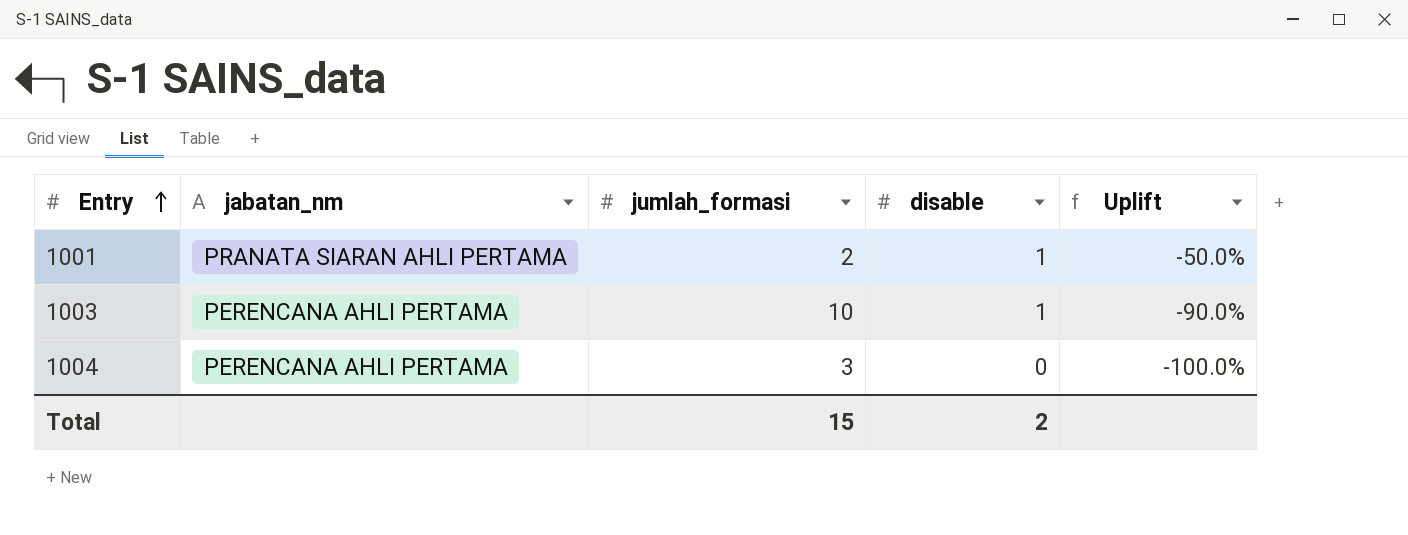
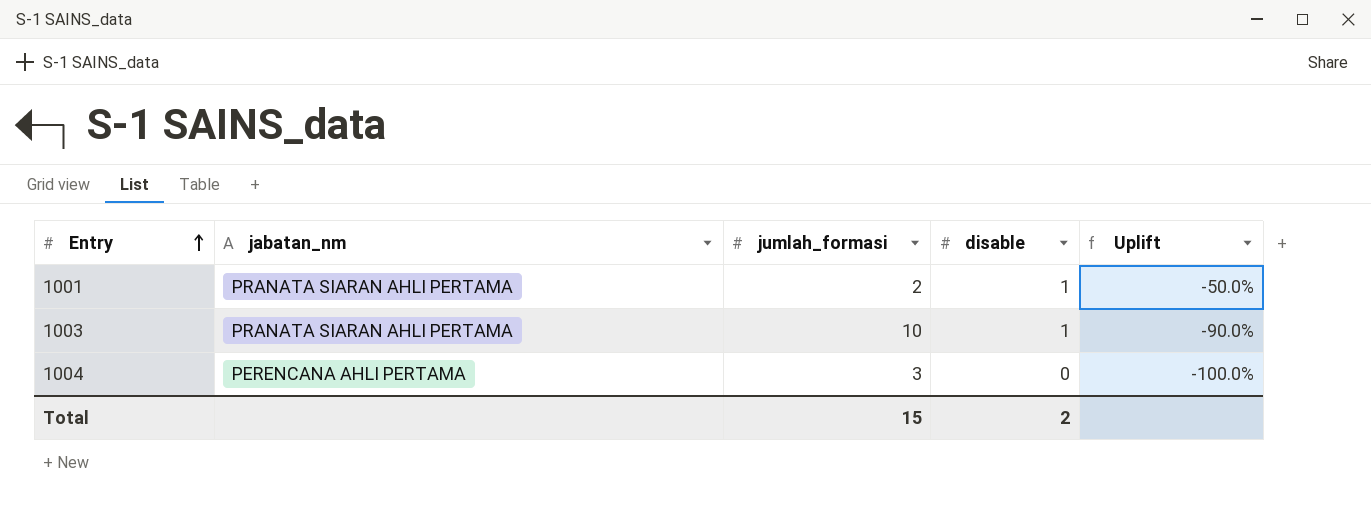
1003 | jabatan_nm: PERENCANA AHLI PERTAMA -> PRANATA SIARAN AHLI PERTAMA

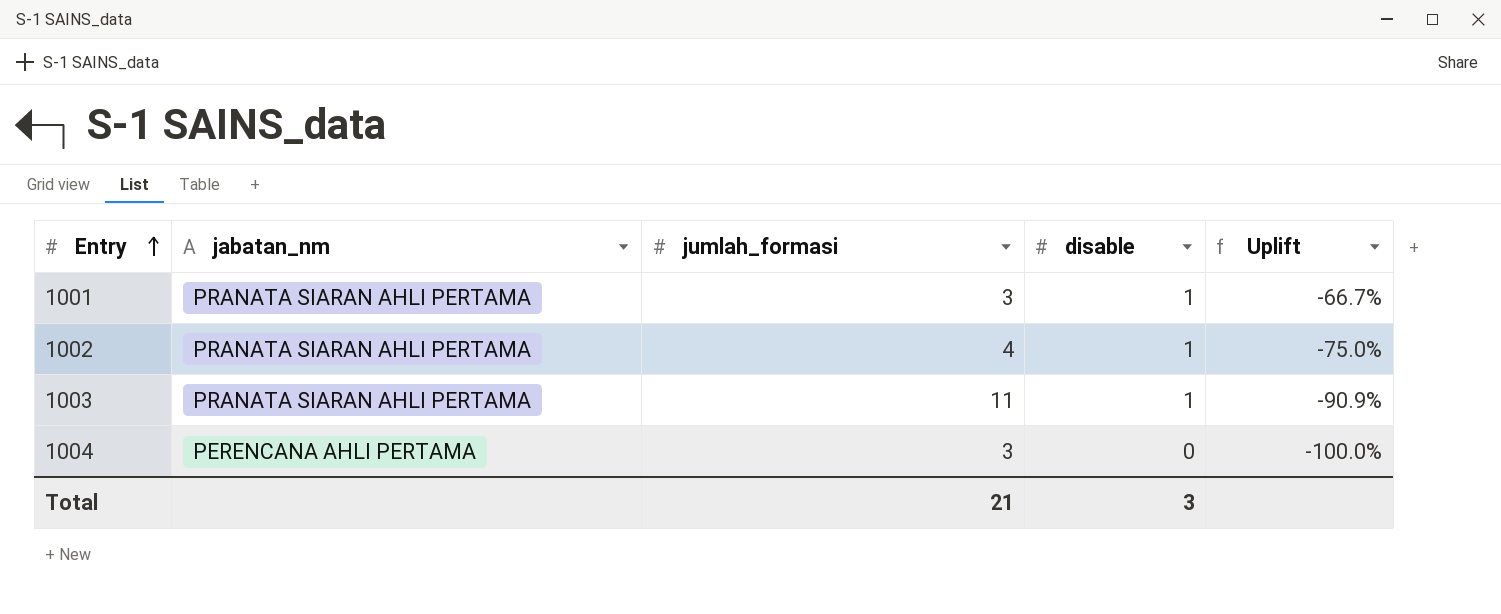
1001 | jumlah_formasi: 2 -> 3
1001 | Uplift: -50.0% -> -66.7%
row 1002: none -> PRANATA SIARAN AHLI PERTAMA | 4 | 1 | -75.0%
1003 | jumlah_formasi: 10 -> 11
1003 | Uplift: -90.0% -> -90.9%
Total | jumlah_formasi: 15 -> 21
Total | disable: 2 -> 3

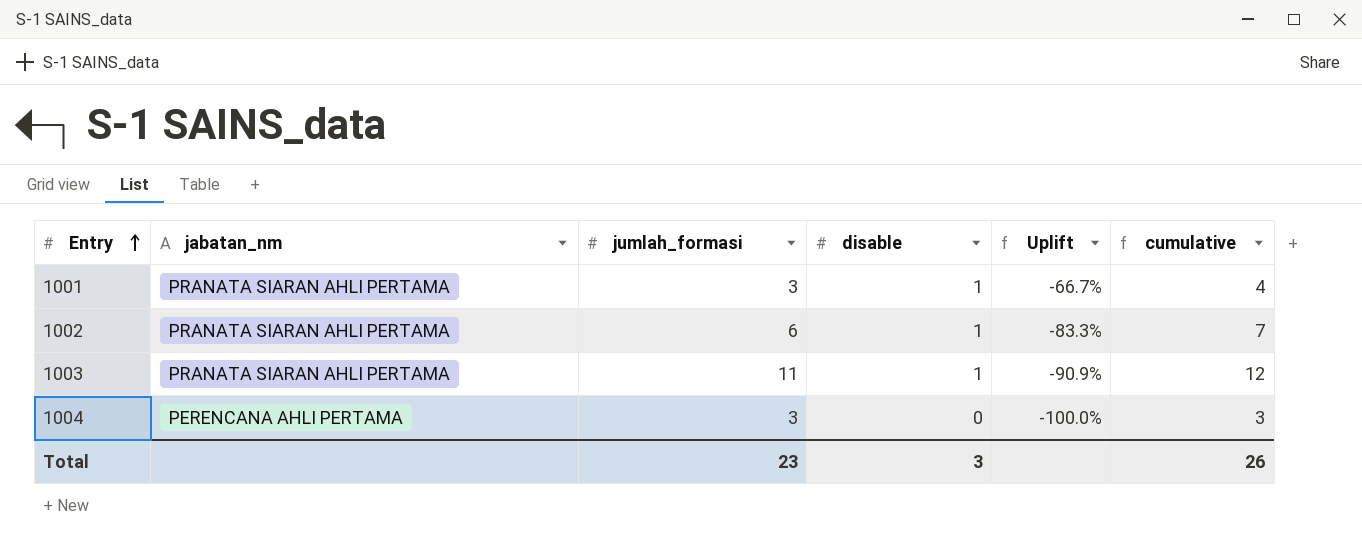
column cumulative | formula: none -> [jumlah_formasi] + [disable]
1002 | jumlah_formasi: 4 -> 6
1002 | Uplift: -75.0% -> -83.3%
Total | jumlah_formasi: 21 -> 23

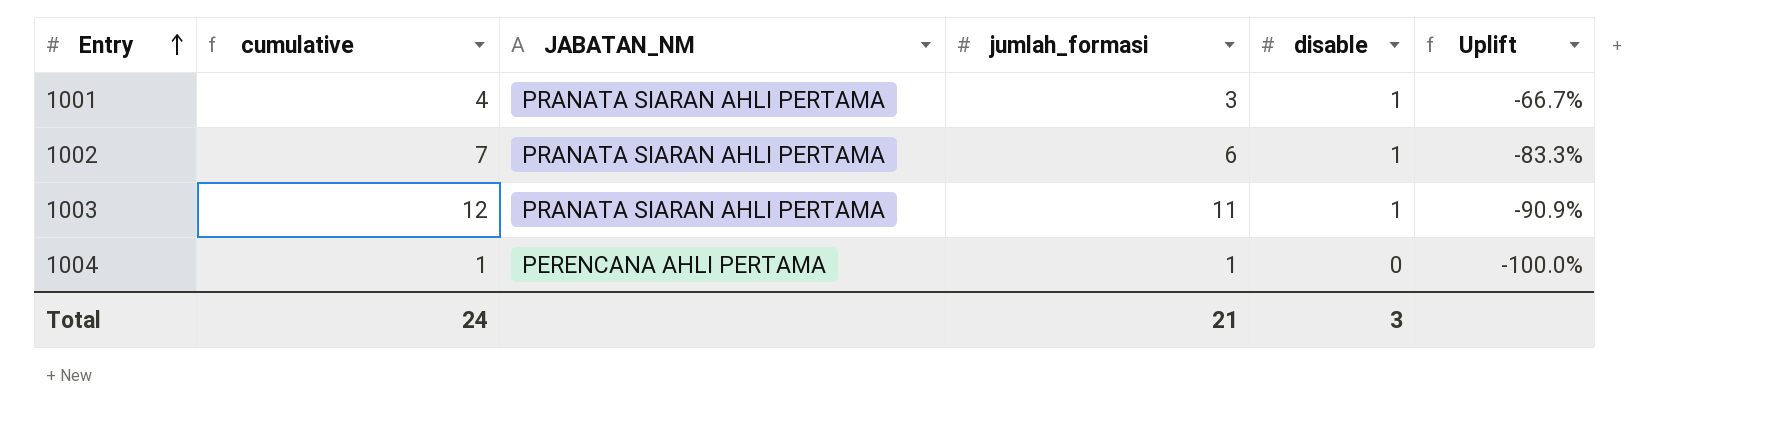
column cumulative | position: 6 -> 2
column name: jabatan_nm -> JABATAN_NM
1004 | cumulative: 3 -> 1
1004 | jumlah_formasi: 3 -> 1
Total | cumulative: 26 -> 24
Total | jumlah_formasi: 23 -> 21

